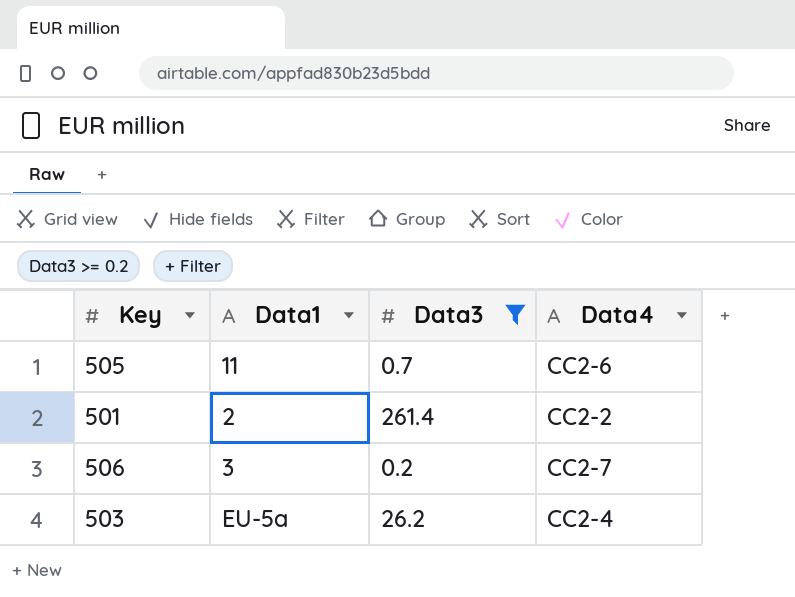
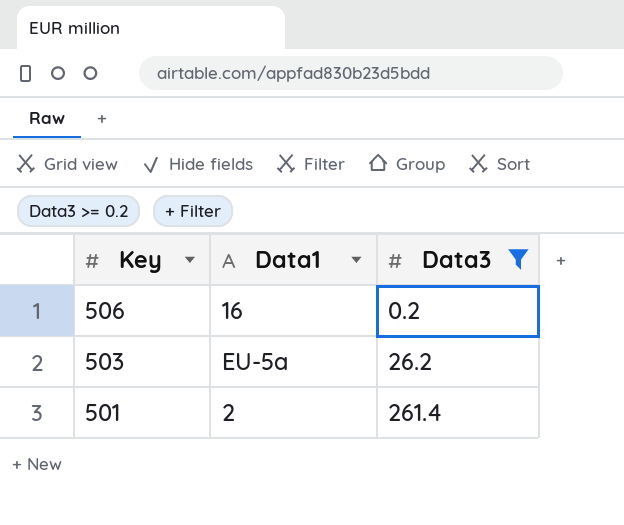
row order: none -> Key descending
column Data4 | position: 4 -> none
row 505: 11 | 0.7 | CC2-6 -> none
506 | Data1: 3 -> 16

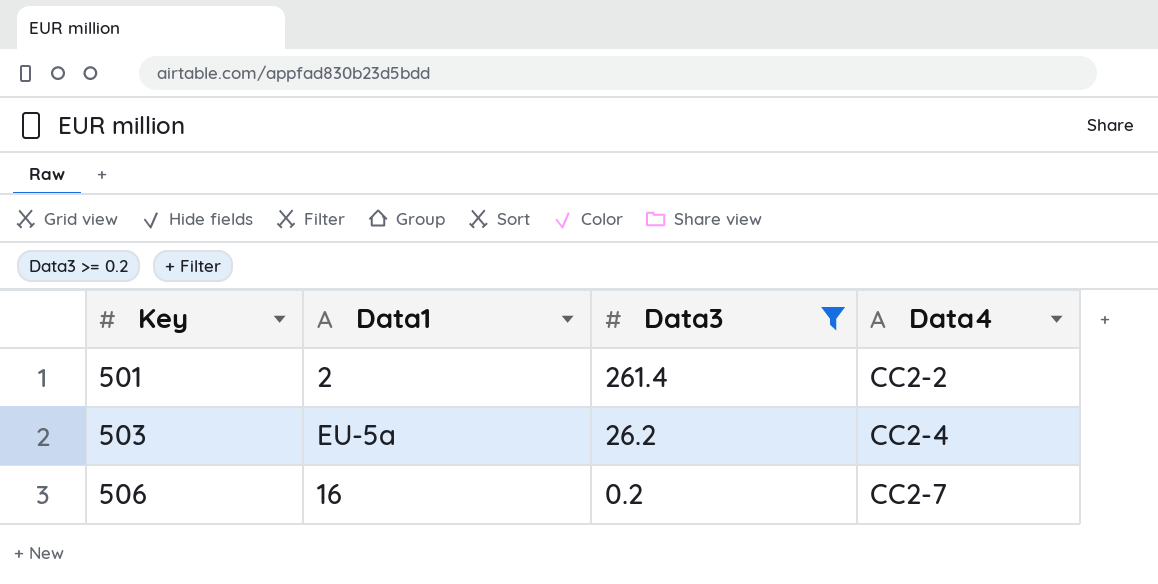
row order: Key descending -> Key ascending
column Data4 | position: none -> 4

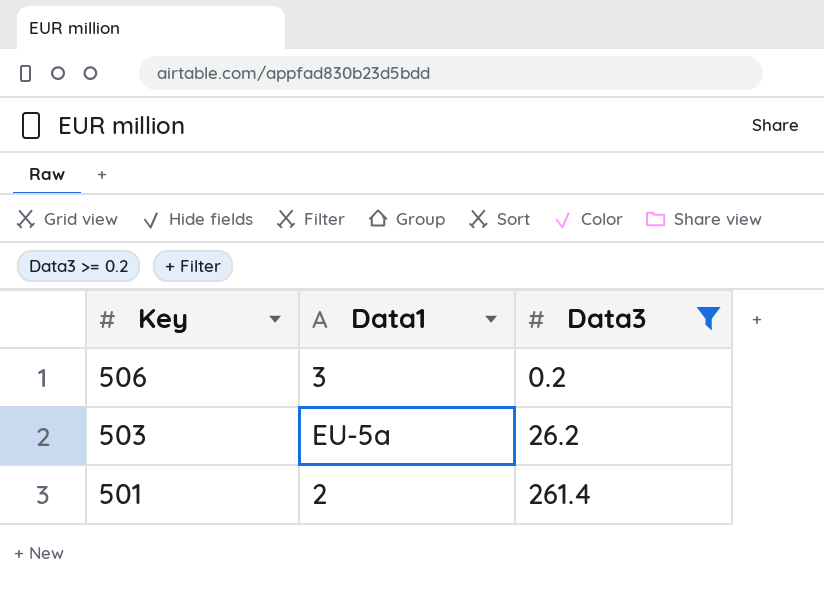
row order: Key ascending -> Key descending
column Data4 | position: 4 -> none
506 | Data1: 16 -> 3

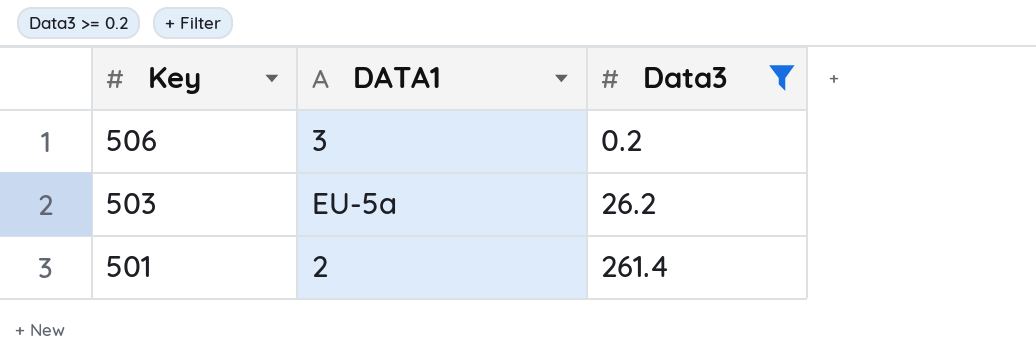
column name: Data1 -> DATA1

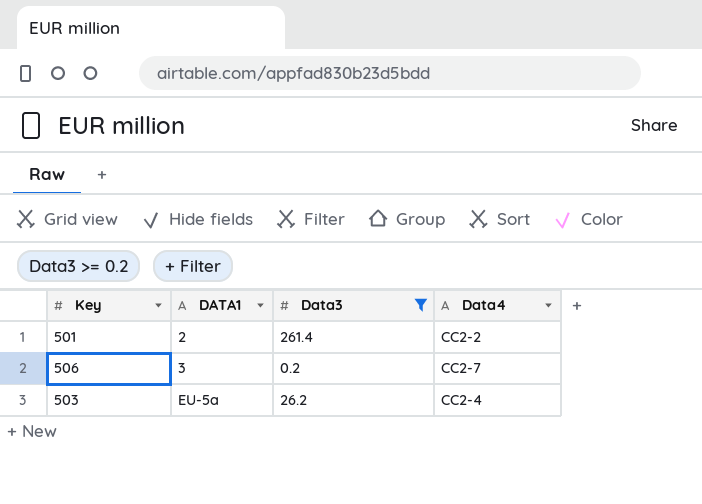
row order: Key descending -> DATA1 ascending
column Data4 | position: none -> 4

